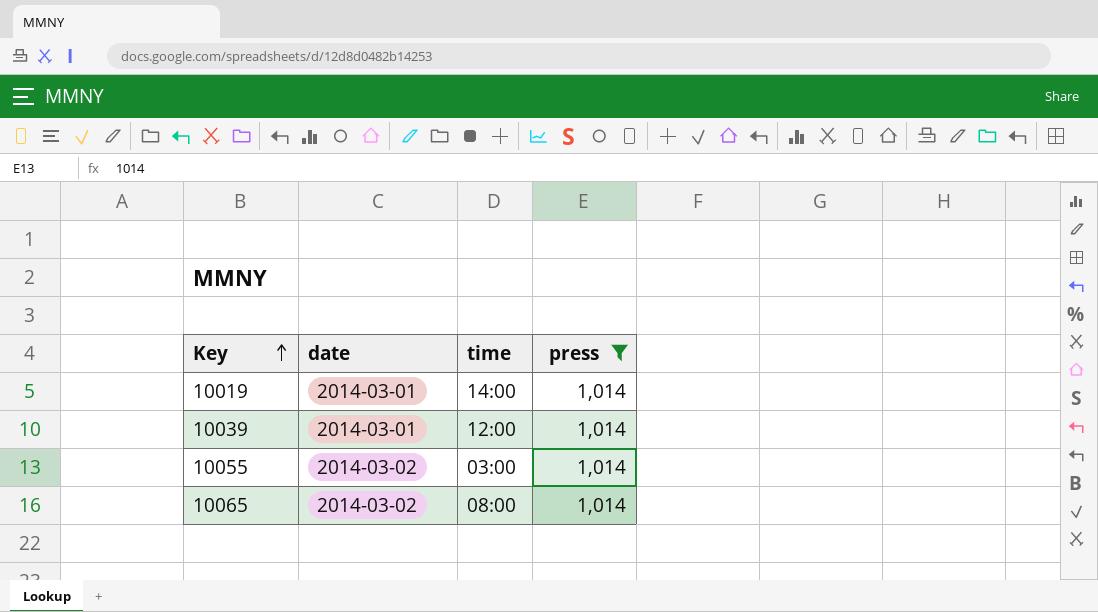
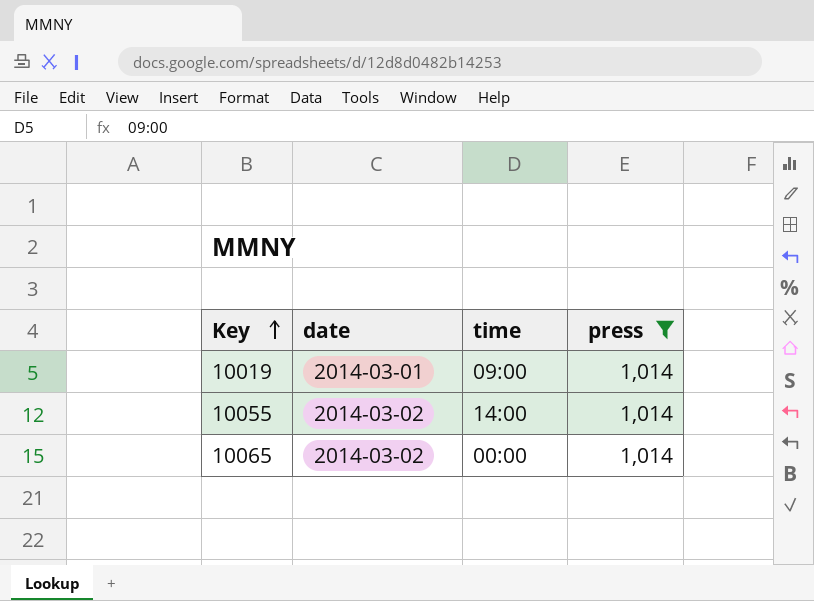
row 10039: 2014-03-01 | 12:00 | 1,014 -> none
10019 | time: 14:00 -> 09:00
10055 | time: 03:00 -> 14:00
10065 | time: 08:00 -> 00:00

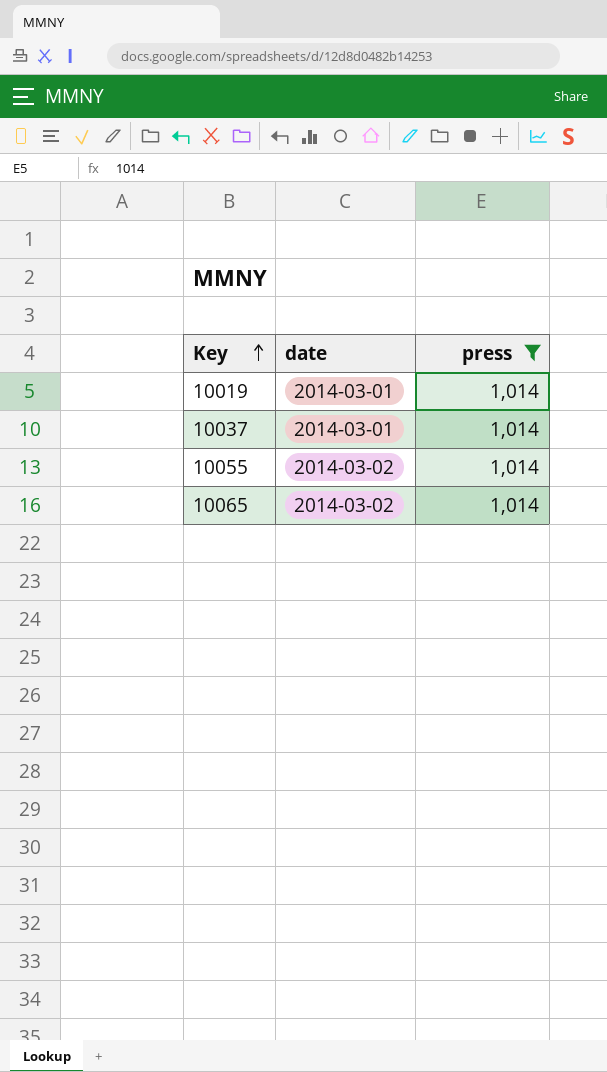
column time | position: 3 -> none
row 10037: none -> 2014-03-01 | 1,014

